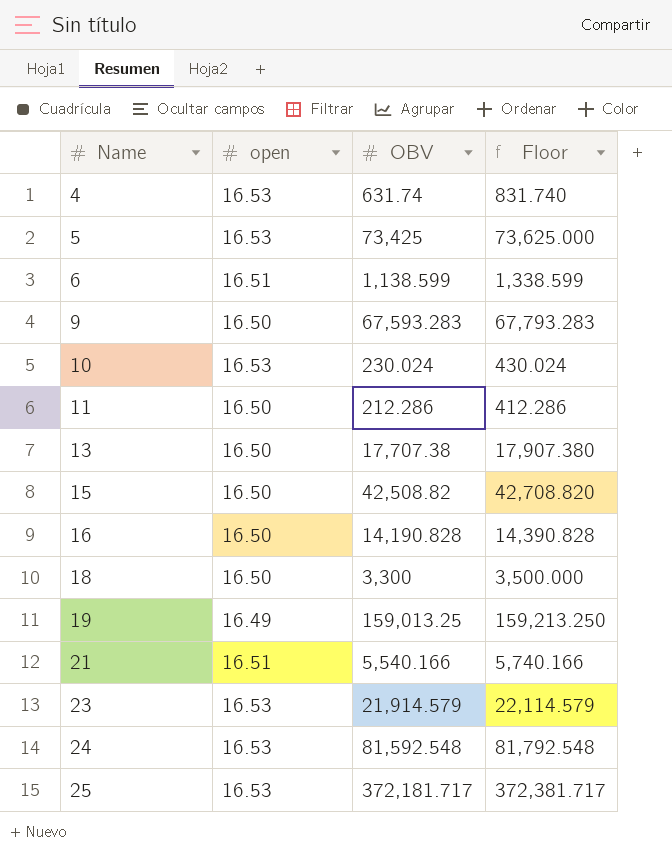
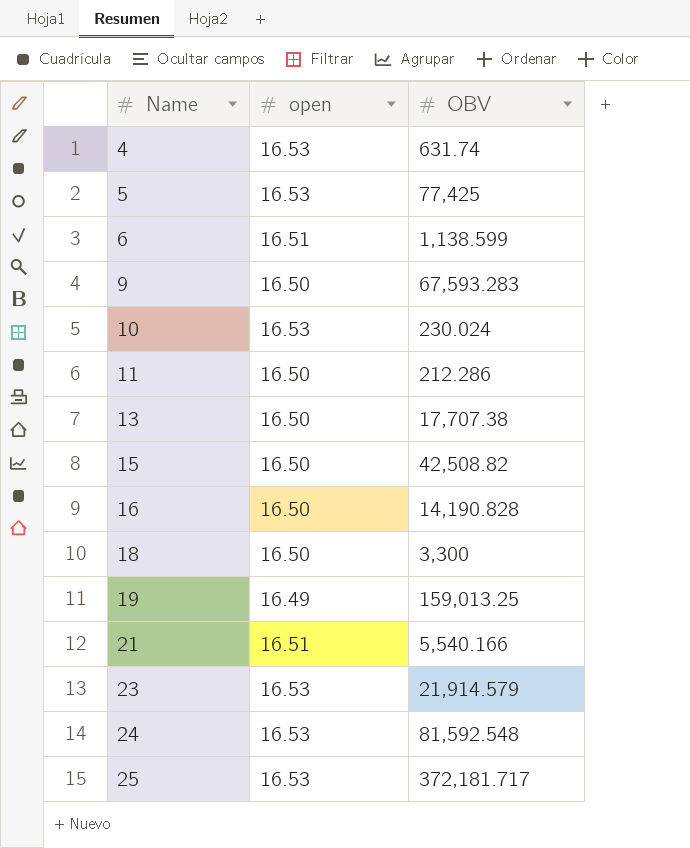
column Floor | formula: [OBV] + 200 -> none
5 | OBV: 73,425 -> 77,425

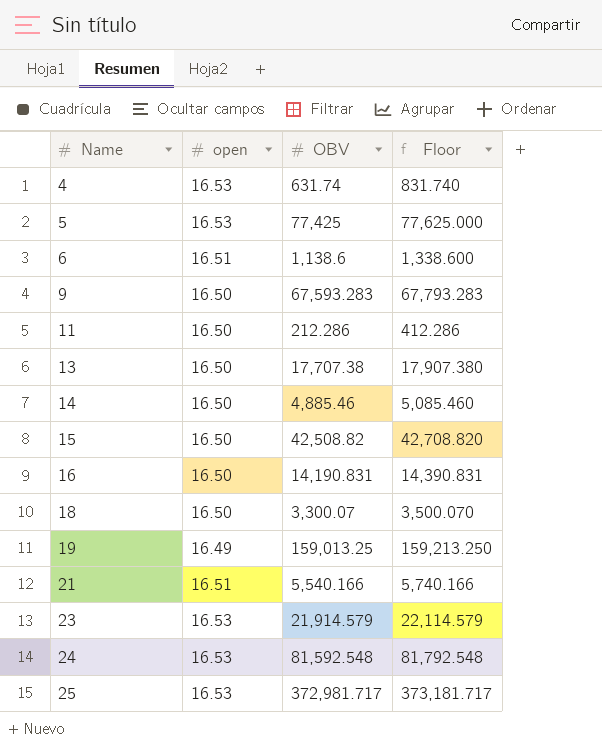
column Floor | formula: none -> [OBV] + 200
row 10: 16.53 | 230.024 -> none
6 | OBV: 1,138.599 -> 1,138.6
row 14: none -> 16.50 | 4,885.46 | 5,085.460
16 | OBV: 14,190.828 -> 14,190.831
18 | OBV: 3,300 -> 3,300.07
25 | OBV: 372,181.717 -> 372,981.717

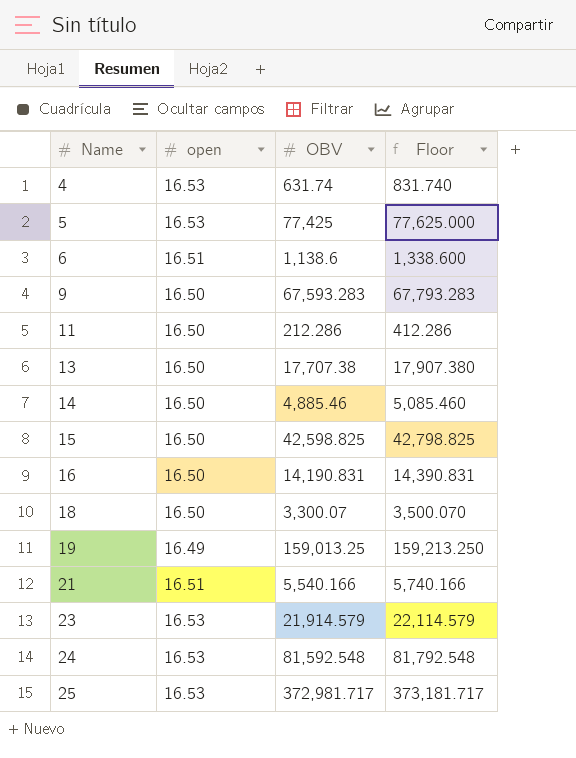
15 | OBV: 42,508.82 -> 42,598.825
15 | Floor: 42,708.820 -> 42,798.825

